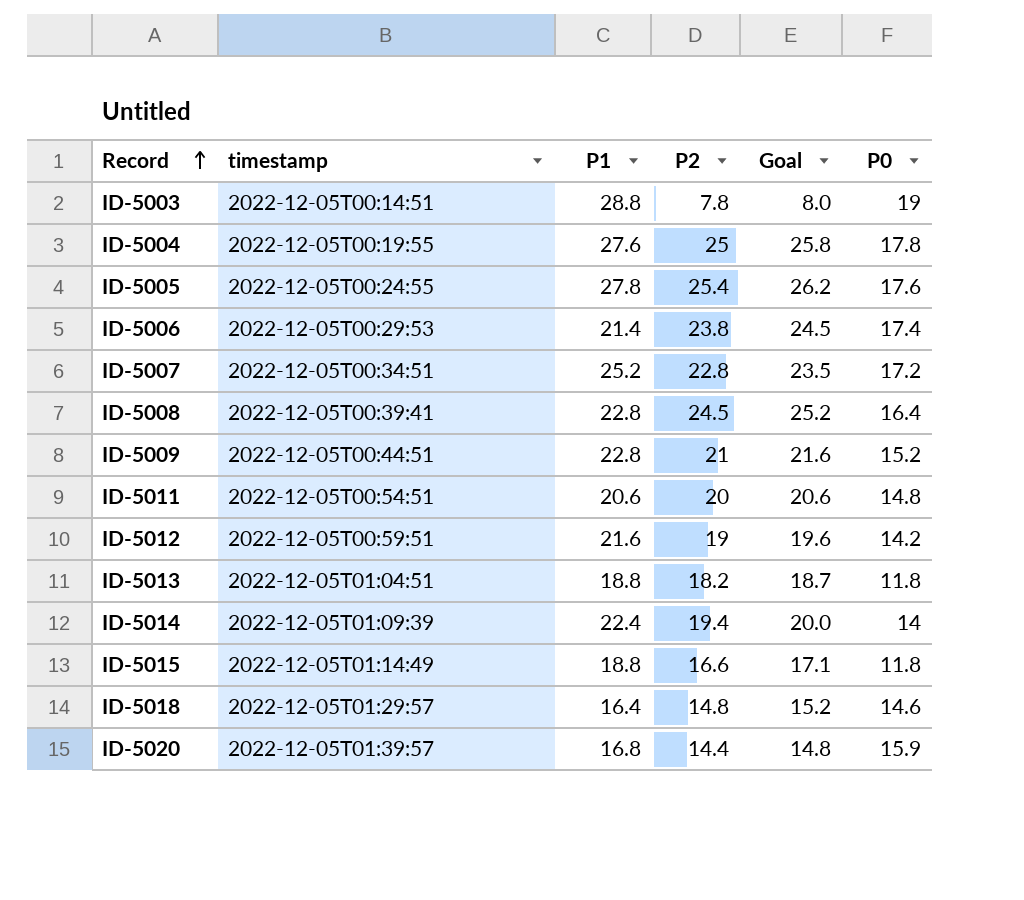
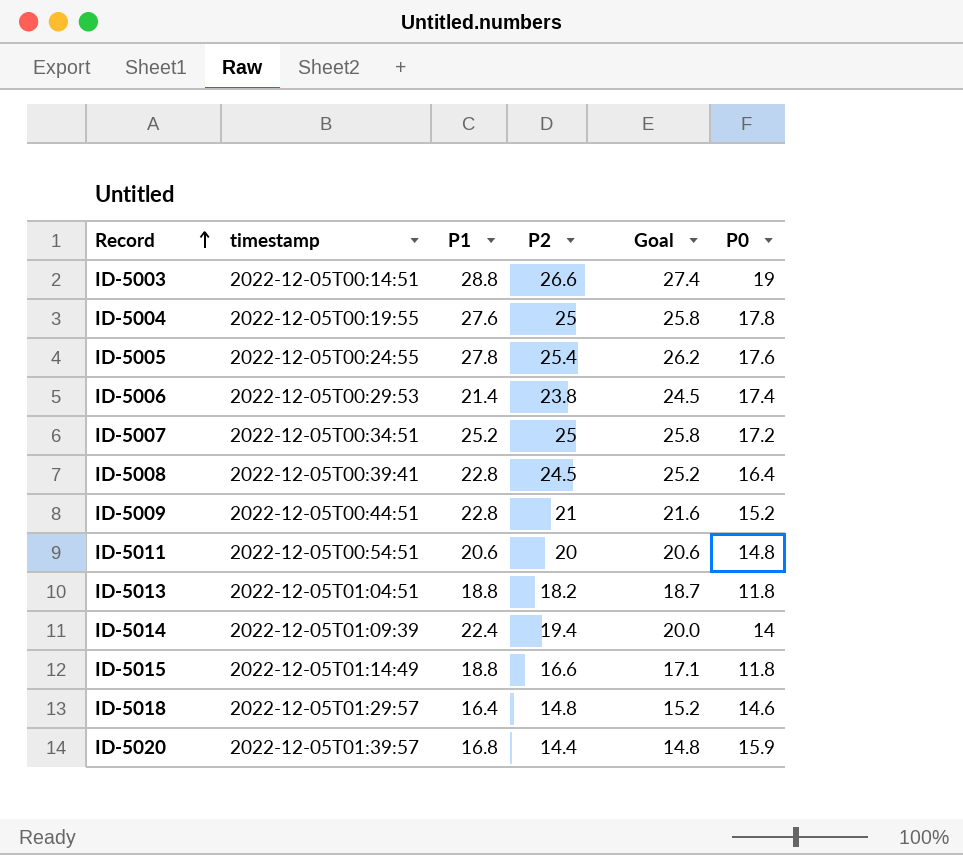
row ID-5012: 2022-12-05T00:59:51 | 21.6 | 19 | 19.6 | 14.2 -> none
ID-5003 | P2: 7.8 -> 26.6
ID-5003 | Goal: 8.0 -> 27.4
ID-5007 | P2: 22.8 -> 25
ID-5007 | Goal: 23.5 -> 25.8

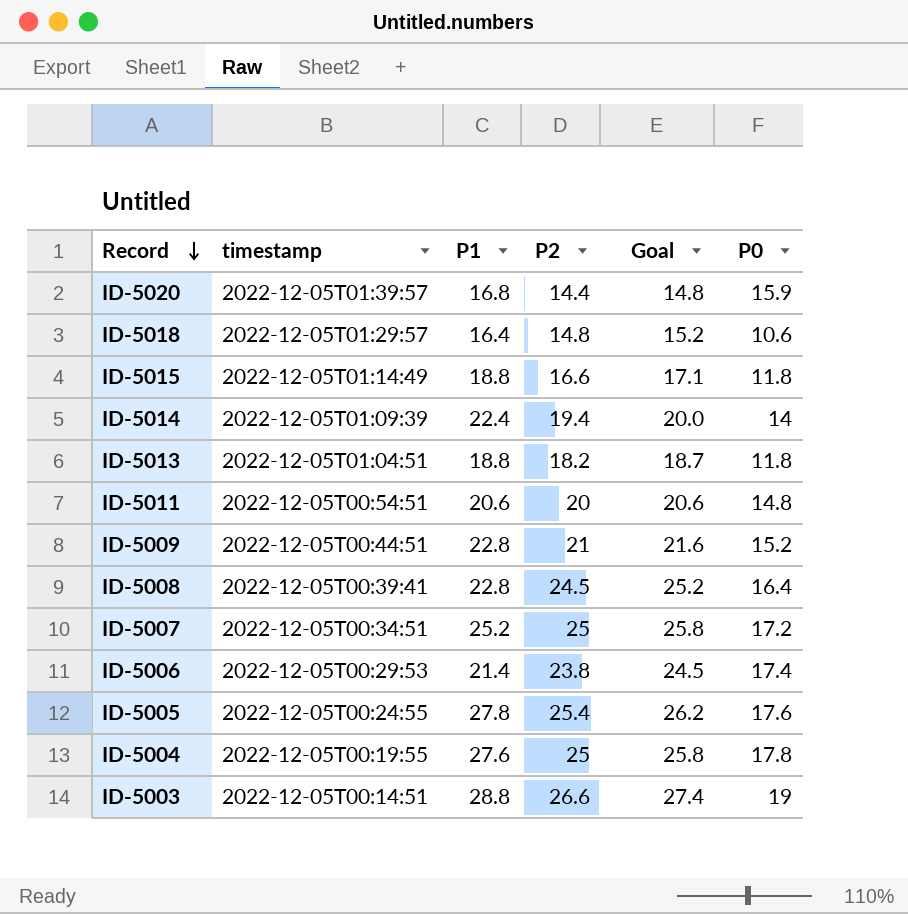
row order: Record ascending -> Record descending
ID-5018 | P0: 14.6 -> 10.6

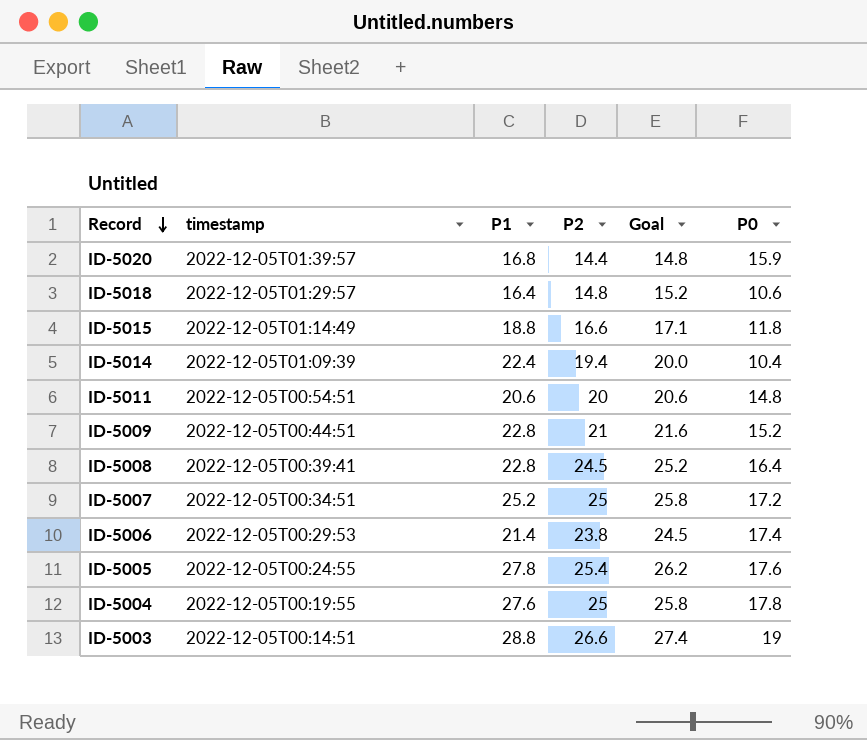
row ID-5013: 2022-12-05T01:04:51 | 18.8 | 18.2 | 18.7 | 11.8 -> none
ID-5014 | P0: 14 -> 10.4

